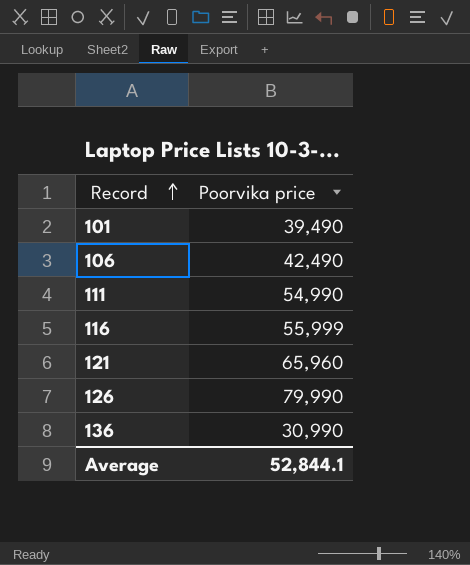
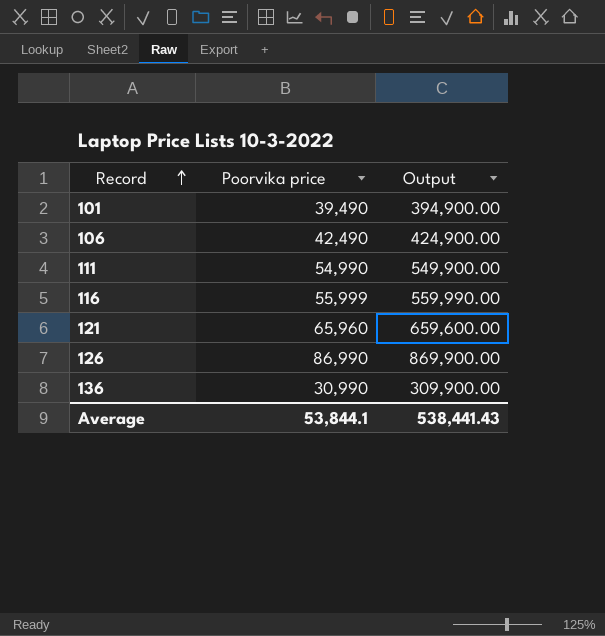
column Output | formula: none -> [Poorvika price] * 10
126 | Poorvika price: 79,990 -> 86,990
Average | Poorvika price: 52,844.1 -> 53,844.1

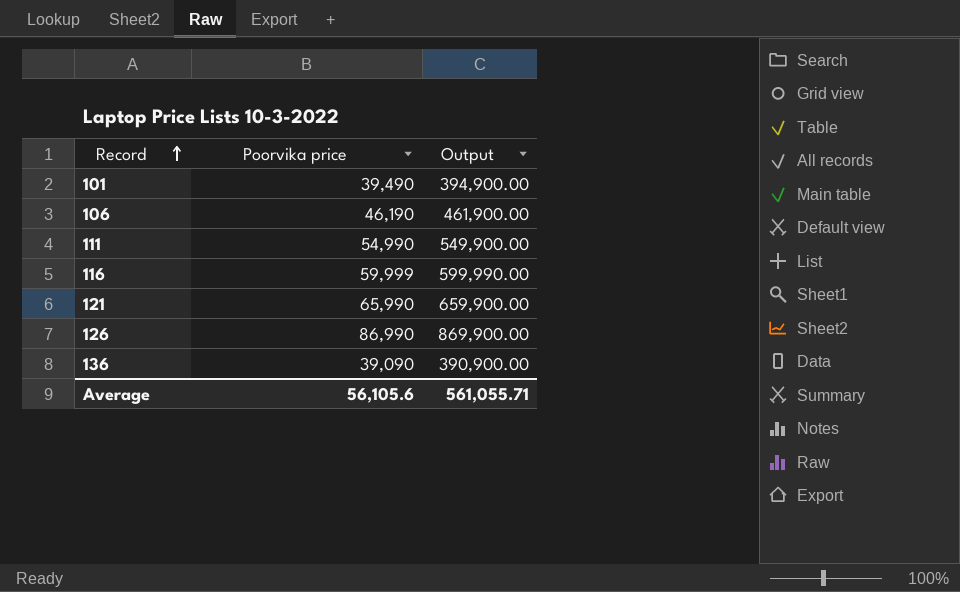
106 | Poorvika price: 42,490 -> 46,190
106 | Output: 424,900.00 -> 461,900.00
116 | Poorvika price: 55,999 -> 59,999
116 | Output: 559,990.00 -> 599,990.00
121 | Poorvika price: 65,960 -> 65,990
121 | Output: 659,600.00 -> 659,900.00
136 | Poorvika price: 30,990 -> 39,090
136 | Output: 309,900.00 -> 390,900.00
Average | Poorvika price: 53,844.1 -> 56,105.6
Average | Output: 538,441.43 -> 561,055.71

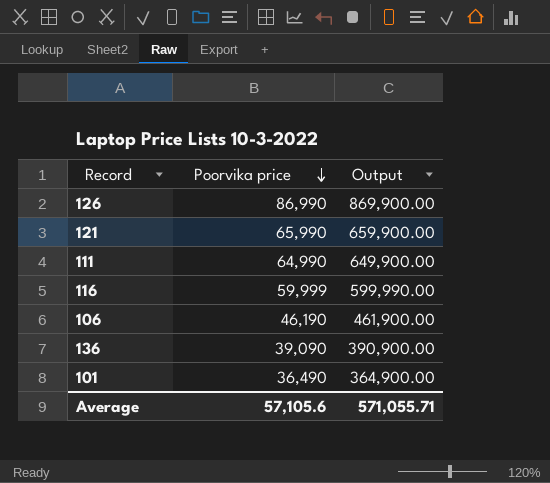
row order: Record ascending -> Poorvika price descending
111 | Poorvika price: 54,990 -> 64,990
111 | Output: 549,900.00 -> 649,900.00
101 | Poorvika price: 39,490 -> 36,490
101 | Output: 394,900.00 -> 364,900.00
Average | Poorvika price: 56,105.6 -> 57,105.6
Average | Output: 561,055.71 -> 571,055.71

